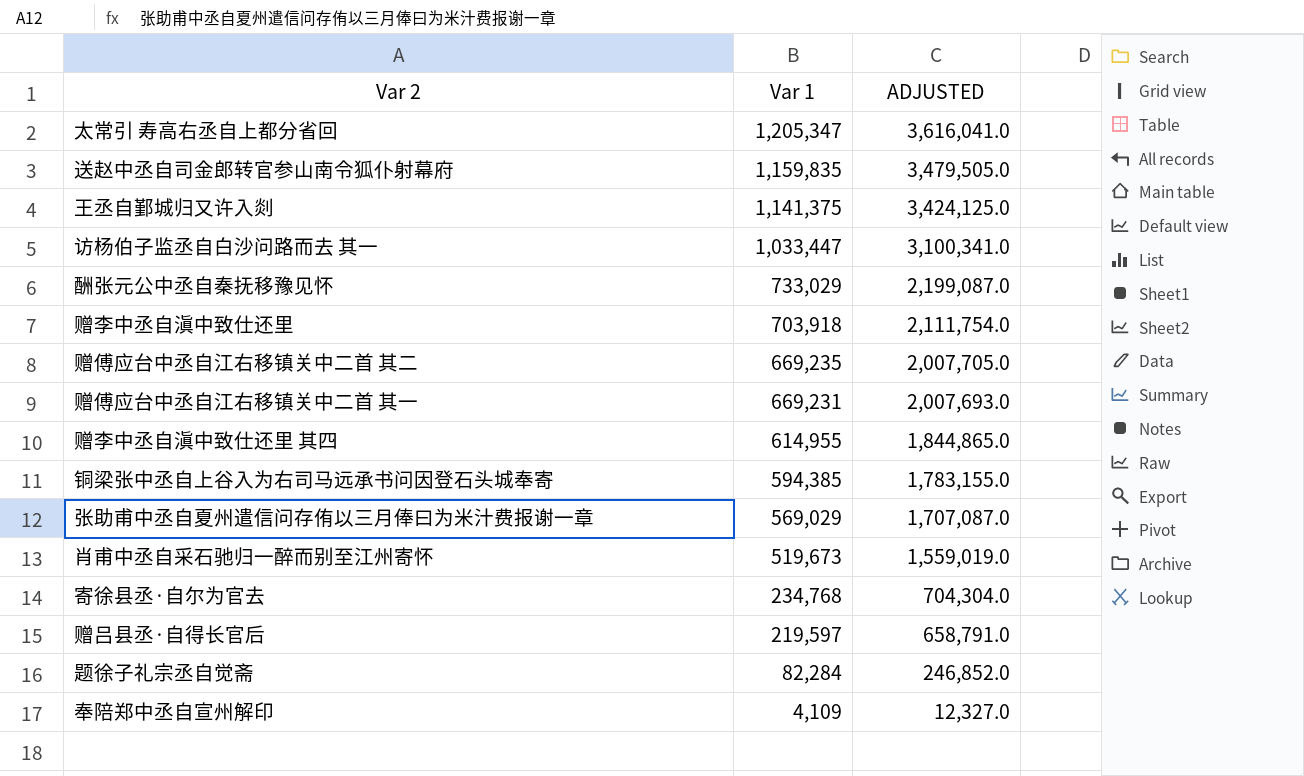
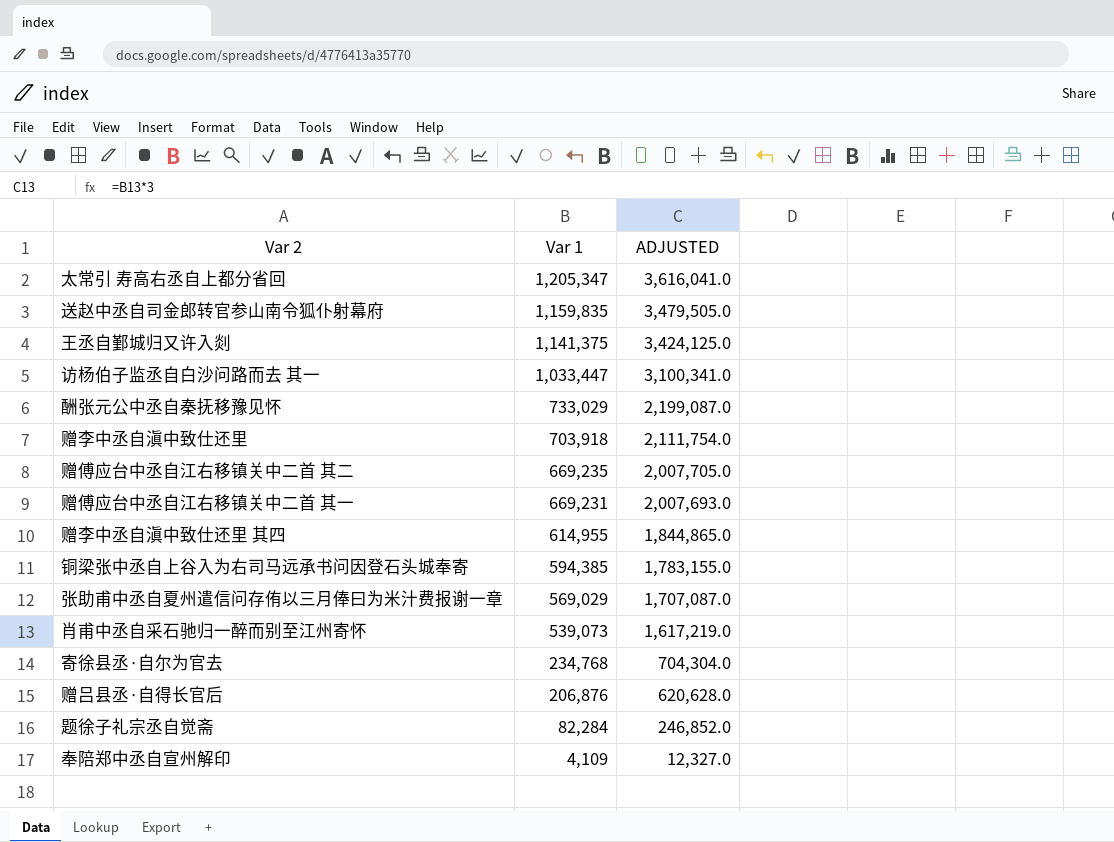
肖甫中丞自采石驰归一醉而别至江州寄怀 | Var 1: 519,673 -> 539,073
肖甫中丞自采石驰归一醉而别至江州寄怀 | ADJUSTED: 1,559,019.0 -> 1,617,219.0
赠吕县丞·自得长官后 | Var 1: 219,597 -> 206,876
赠吕县丞·自得长官后 | ADJUSTED: 658,791.0 -> 620,628.0

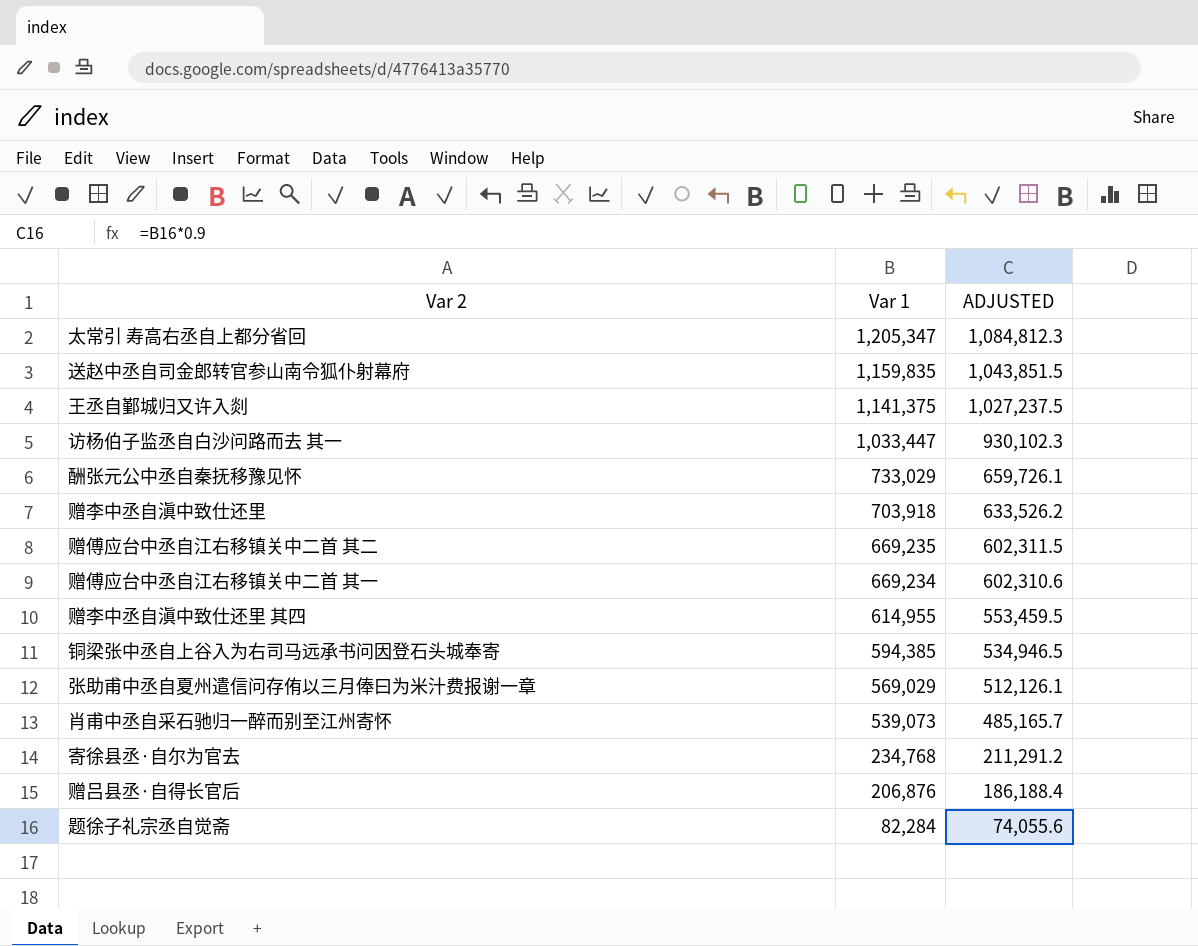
column ADJUSTED | formula: [Var 1] * 3 -> [Var 1] * 0.9
row 奉陪郑中丞自宣州解印: 4,109 | 12,327.0 -> none
赠傅应台中丞自江右移镇关中二首 其一 | Var 1: 669,231 -> 669,234

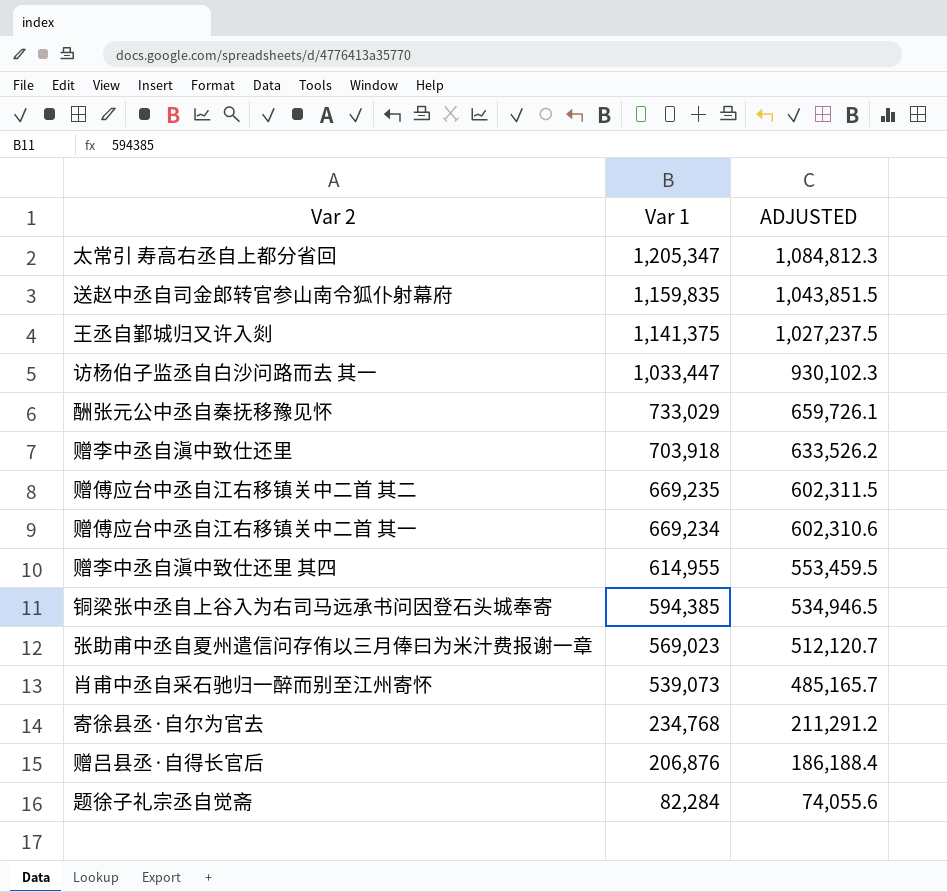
张助甫中丞自夏州遣信问存侑以三月俸曰为米汁费报谢一章 | Var 1: 569,029 -> 569,023
张助甫中丞自夏州遣信问存侑以三月俸曰为米汁费报谢一章 | ADJUSTED: 512,126.1 -> 512,120.7

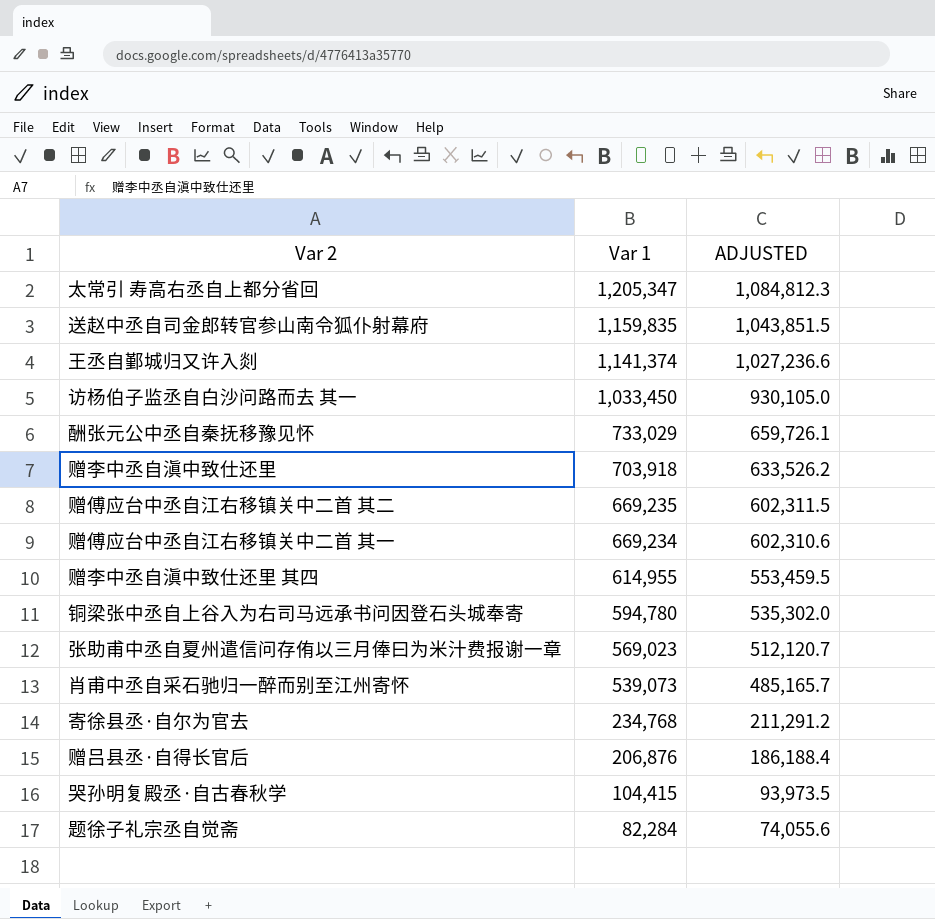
王丞自鄞城归又许入剡 | Var 1: 1,141,375 -> 1,141,374
王丞自鄞城归又许入剡 | ADJUSTED: 1,027,237.5 -> 1,027,236.6
访杨伯子监丞自白沙问路而去 其一 | Var 1: 1,033,447 -> 1,033,450
访杨伯子监丞自白沙问路而去 其一 | ADJUSTED: 930,102.3 -> 930,105.0
铜梁张中丞自上谷入为右司马远承书问因登石头城奉寄 | Var 1: 594,385 -> 594,780
铜梁张中丞自上谷入为右司马远承书问因登石头城奉寄 | ADJUSTED: 534,946.5 -> 535,302.0
row 哭孙明复殿丞·自古春秋学: none -> 104,415 | 93,973.5

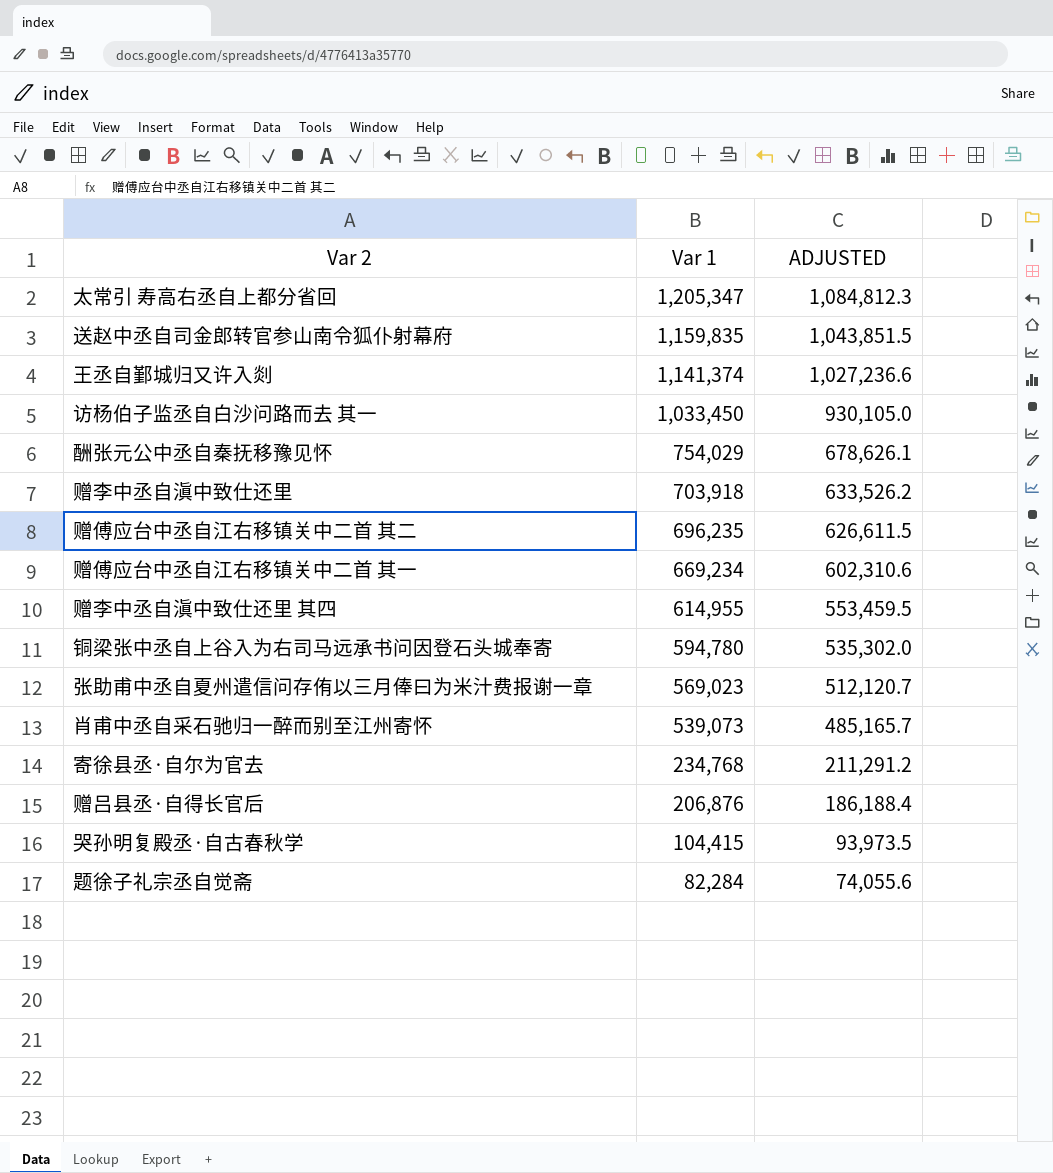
酬张元公中丞自秦抚移豫见怀 | Var 1: 733,029 -> 754,029
酬张元公中丞自秦抚移豫见怀 | ADJUSTED: 659,726.1 -> 678,626.1
赠傅应台中丞自江右移镇关中二首 其二 | Var 1: 669,235 -> 696,235
赠傅应台中丞自江右移镇关中二首 其二 | ADJUSTED: 602,311.5 -> 626,611.5

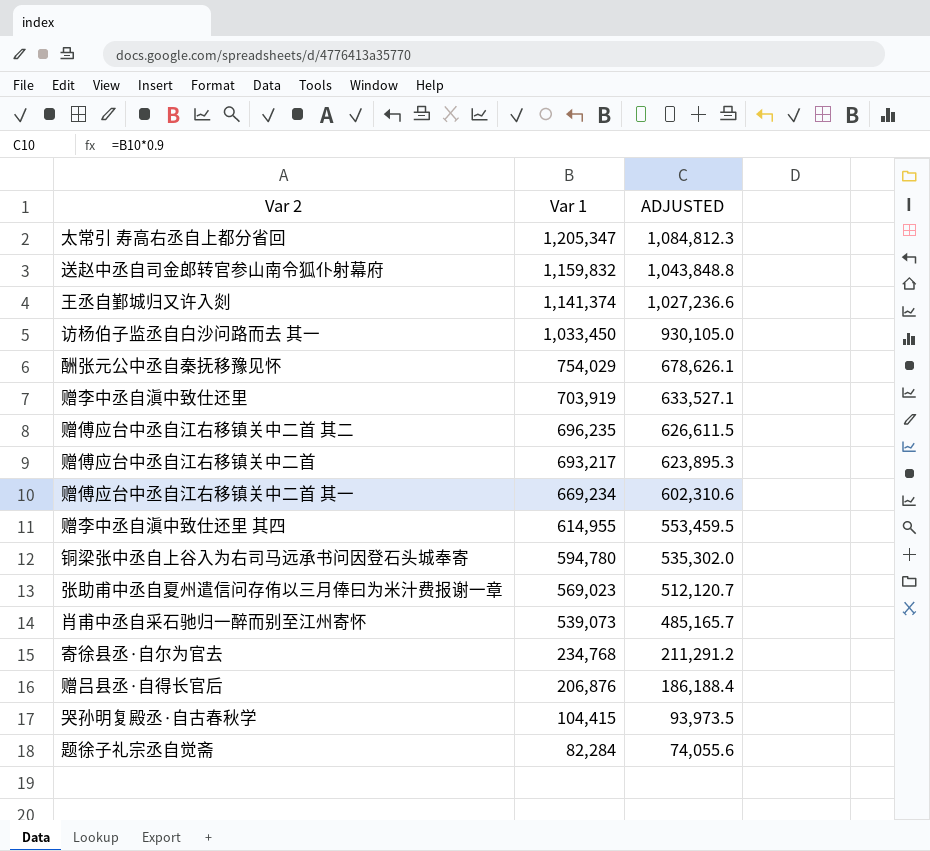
送赵中丞自司金郎转官参山南令狐仆射幕府 | Var 1: 1,159,835 -> 1,159,832
送赵中丞自司金郎转官参山南令狐仆射幕府 | ADJUSTED: 1,043,851.5 -> 1,043,848.8
赠李中丞自滇中致仕还里 | Var 1: 703,918 -> 703,919
赠李中丞自滇中致仕还里 | ADJUSTED: 633,526.2 -> 633,527.1
row 赠傅应台中丞自江右移镇关中二首: none -> 693,217 | 623,895.3

